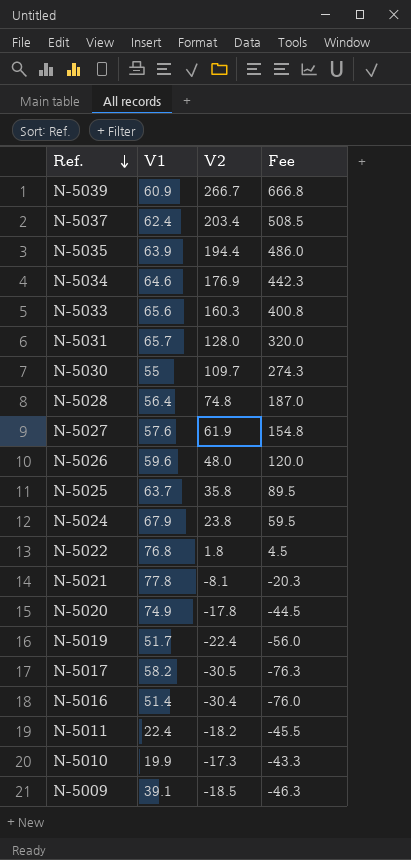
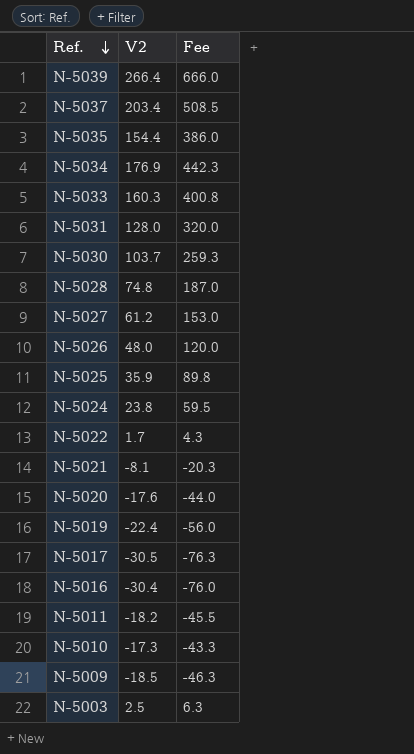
column V1 | position: 2 -> none
N-5039 | V2: 266.7 -> 266.4
N-5039 | Fee: 666.8 -> 666.0
N-5035 | V2: 194.4 -> 154.4
N-5035 | Fee: 486.0 -> 386.0
N-5030 | V2: 109.7 -> 103.7
N-5030 | Fee: 274.3 -> 259.3
N-5027 | V2: 61.9 -> 61.2
N-5027 | Fee: 154.8 -> 153.0
N-5025 | V2: 35.8 -> 35.9
N-5025 | Fee: 89.5 -> 89.8
N-5022 | V2: 1.8 -> 1.7
N-5022 | Fee: 4.5 -> 4.3
N-5020 | V2: -17.8 -> -17.6
N-5020 | Fee: -44.5 -> -44.0
row N-5003: none -> 2.5 | 6.3

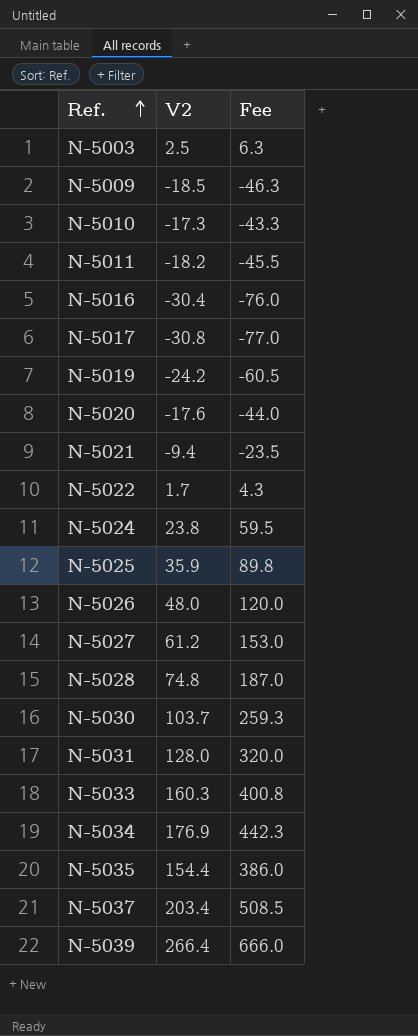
row order: Ref. descending -> Ref. ascending
N-5017 | V2: -30.5 -> -30.8
N-5017 | Fee: -76.3 -> -77.0
N-5019 | V2: -22.4 -> -24.2
N-5019 | Fee: -56.0 -> -60.5
N-5021 | V2: -8.1 -> -9.4
N-5021 | Fee: -20.3 -> -23.5

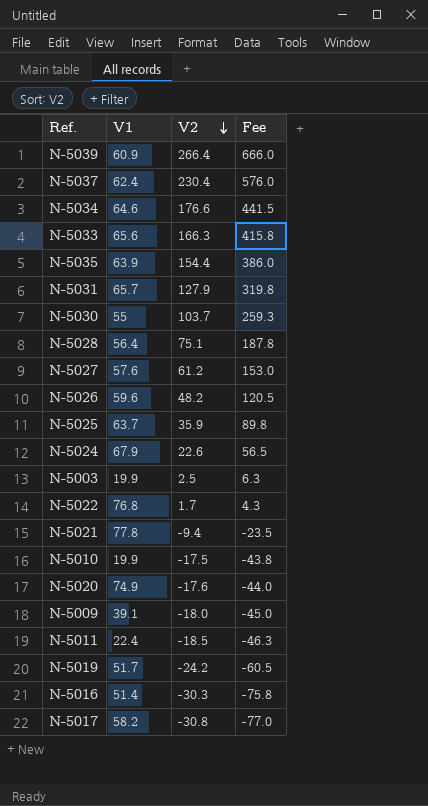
row order: Ref. ascending -> V2 descending
column V1 | position: none -> 2
N-5037 | V2: 203.4 -> 230.4
N-5037 | Fee: 508.5 -> 576.0
N-5034 | V2: 176.9 -> 176.6
N-5034 | Fee: 442.3 -> 441.5
N-5033 | V2: 160.3 -> 166.3
N-5033 | Fee: 400.8 -> 415.8
N-5031 | V2: 128.0 -> 127.9
N-5031 | Fee: 320.0 -> 319.8
N-5028 | V2: 74.8 -> 75.1
N-5028 | Fee: 187.0 -> 187.8
N-5026 | V2: 48.0 -> 48.2
N-5026 | Fee: 120.0 -> 120.5
N-5024 | V2: 23.8 -> 22.6
N-5024 | Fee: 59.5 -> 56.5
N-5010 | V2: -17.3 -> -17.5
N-5010 | Fee: -43.3 -> -43.8
N-5009 | V2: -18.5 -> -18.0
N-5009 | Fee: -46.3 -> -45.0
N-5011 | V2: -18.2 -> -18.5
N-5011 | Fee: -45.5 -> -46.3
N-5016 | V2: -30.4 -> -30.3
N-5016 | Fee: -76.0 -> -75.8

